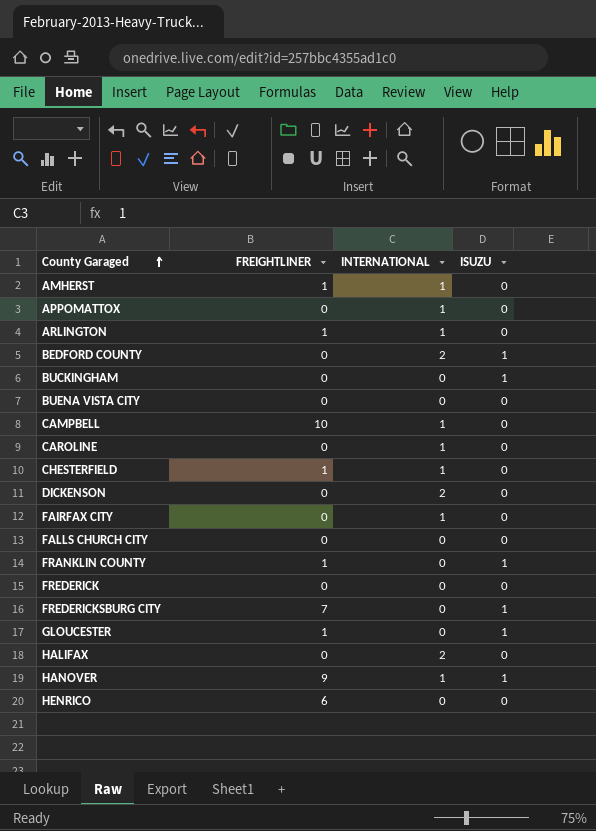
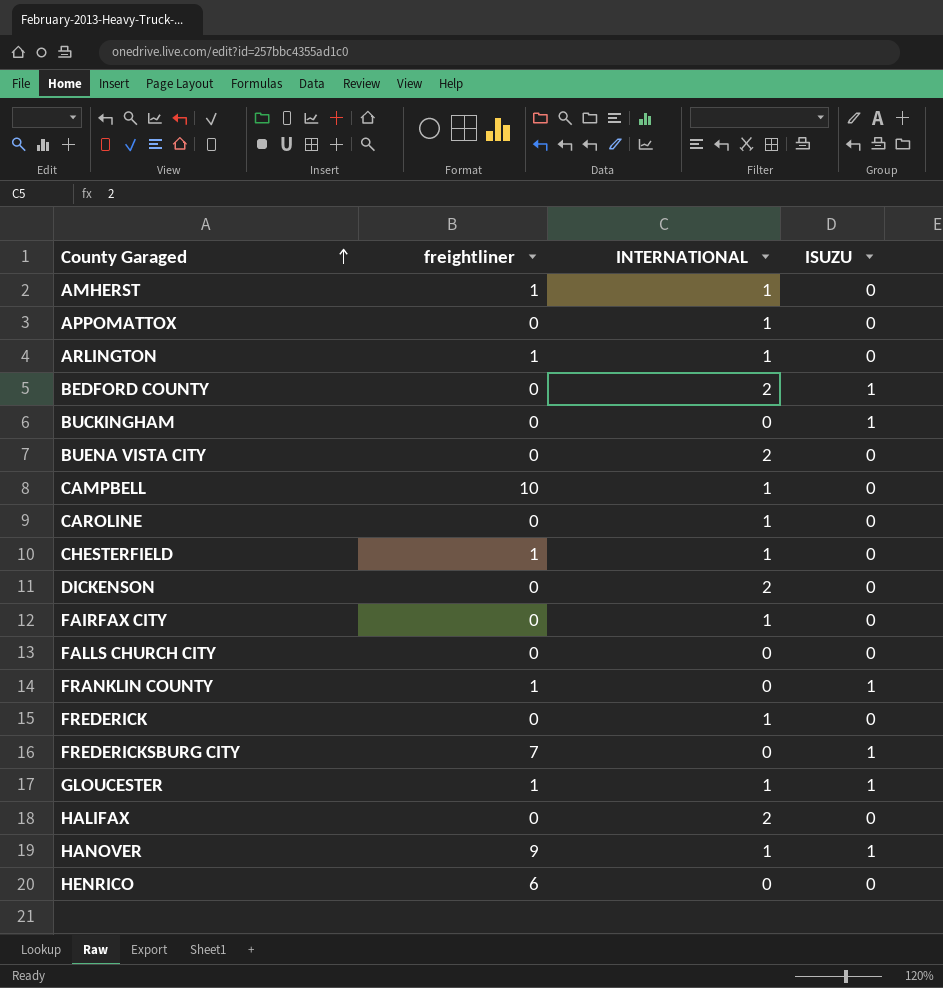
column name: FREIGHTLINER -> freightliner
BUENA VISTA CITY | INTERNATIONAL: 0 -> 2
FREDERICK | INTERNATIONAL: 0 -> 1
GLOUCESTER | INTERNATIONAL: 0 -> 1

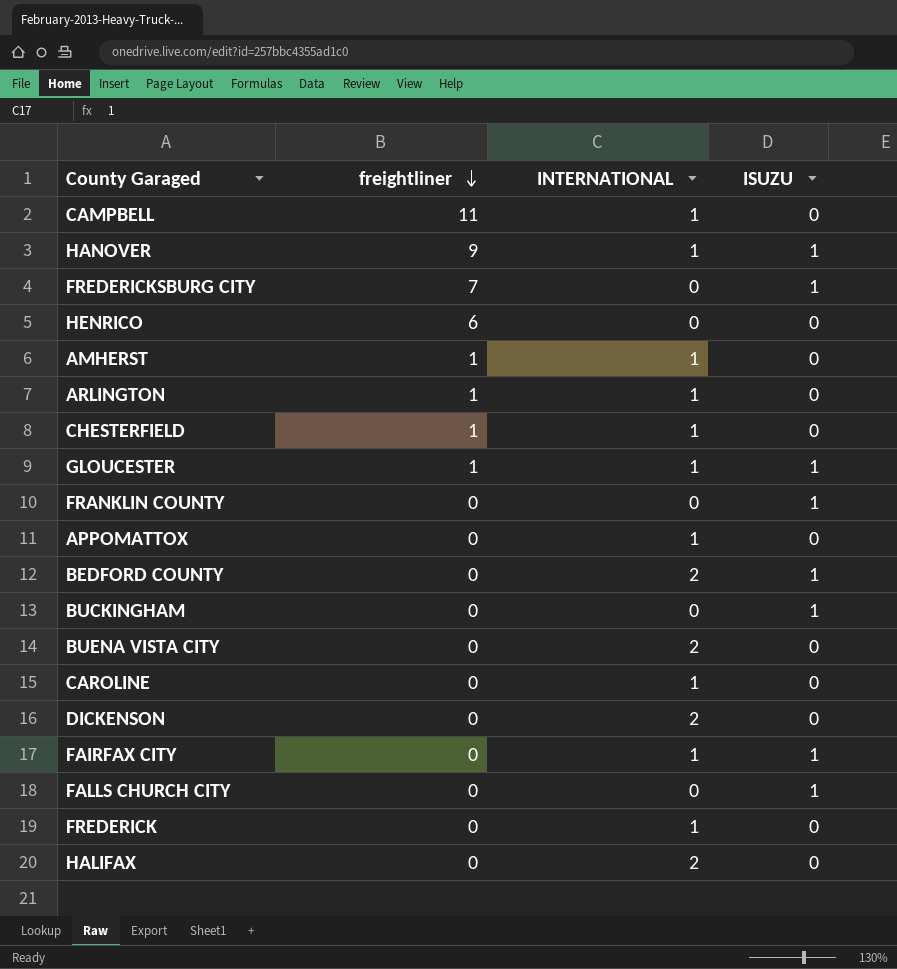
row order: County Garaged ascending -> freightliner descending
CAMPBELL | freightliner: 10 -> 11
FRANKLIN COUNTY | freightliner: 1 -> 0
FAIRFAX CITY | ISUZU: 0 -> 1
FALLS CHURCH CITY | ISUZU: 0 -> 1

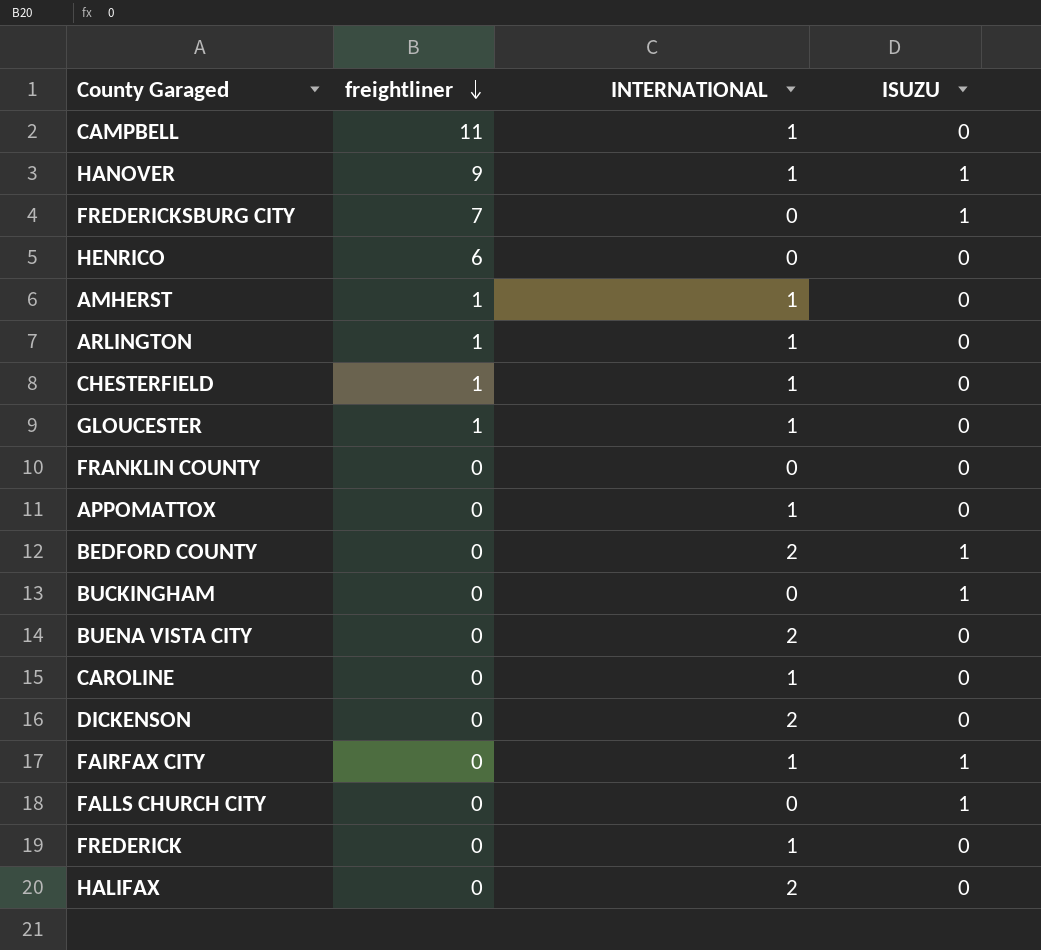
GLOUCESTER | ISUZU: 1 -> 0
FRANKLIN COUNTY | ISUZU: 1 -> 0

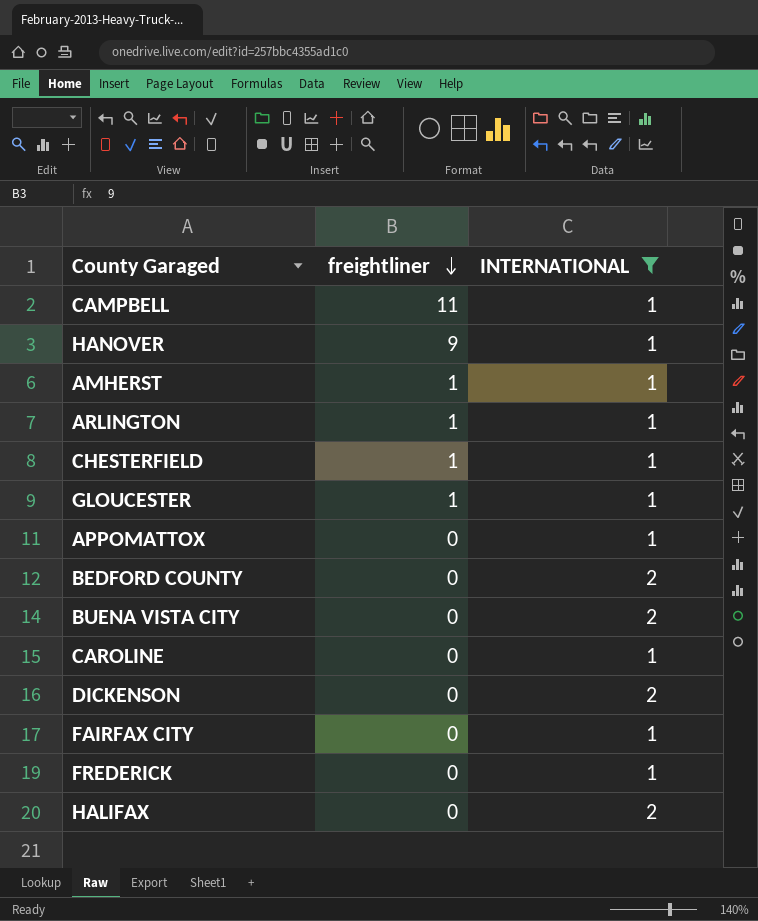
filter: none -> INTERNATIONAL != 0
column ISUZU | position: 4 -> none

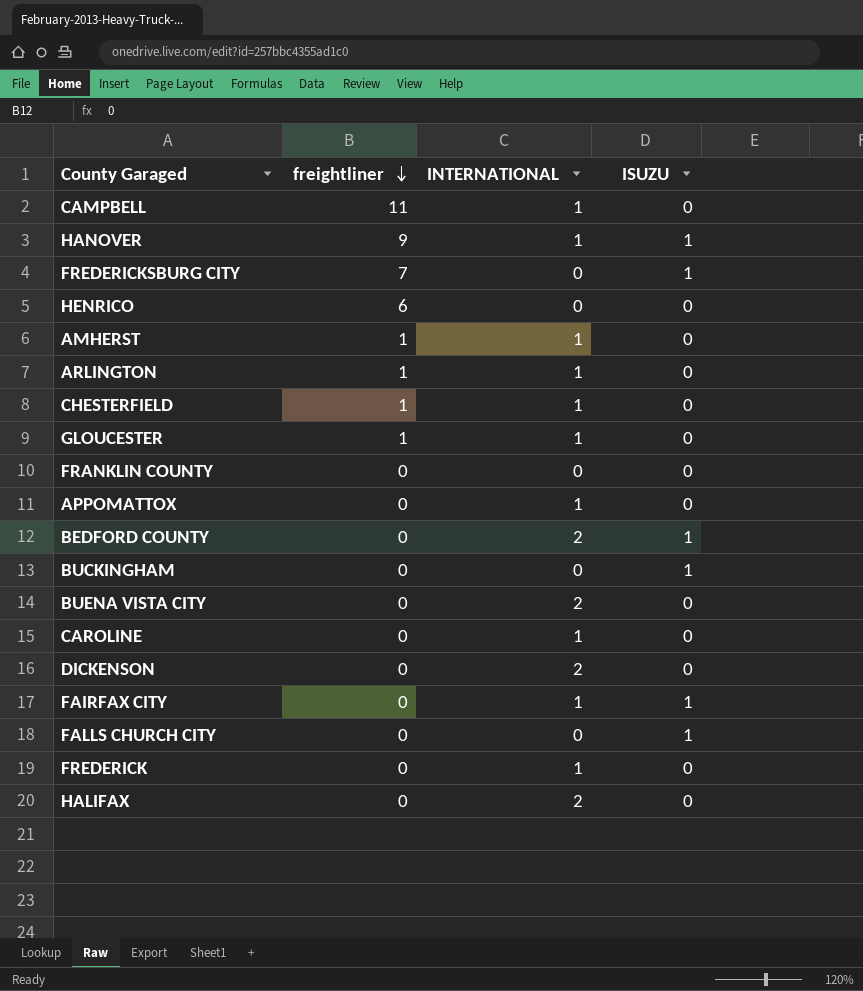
filter: INTERNATIONAL != 0 -> none
column ISUZU | position: none -> 4

